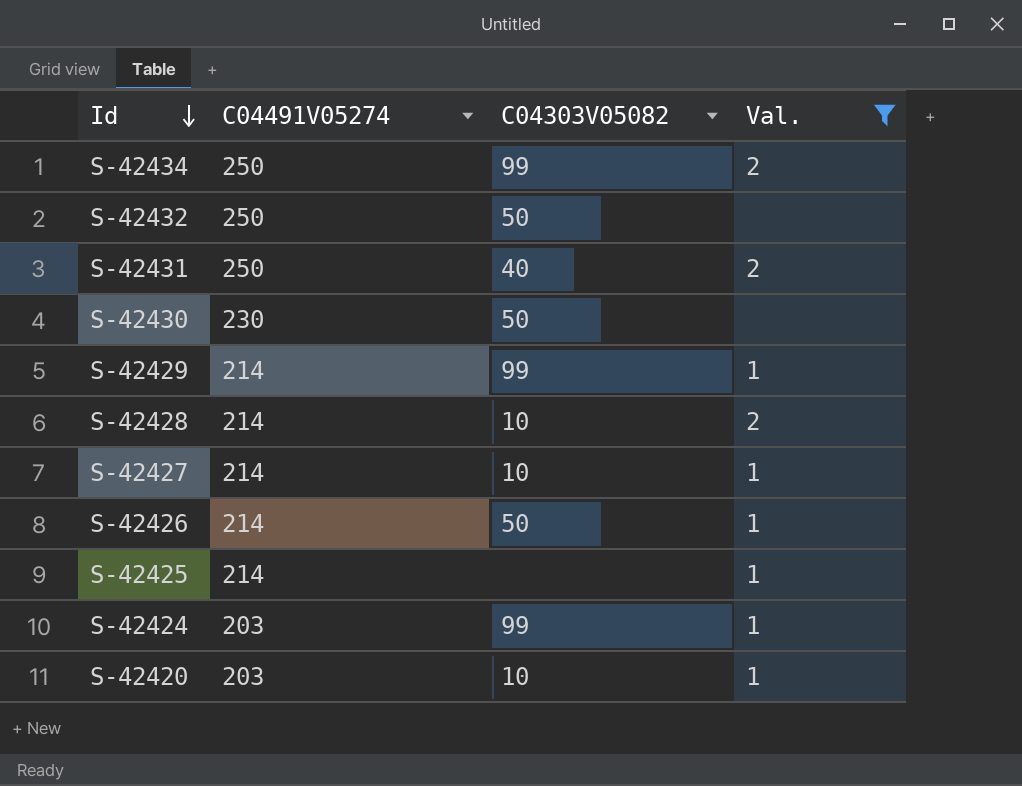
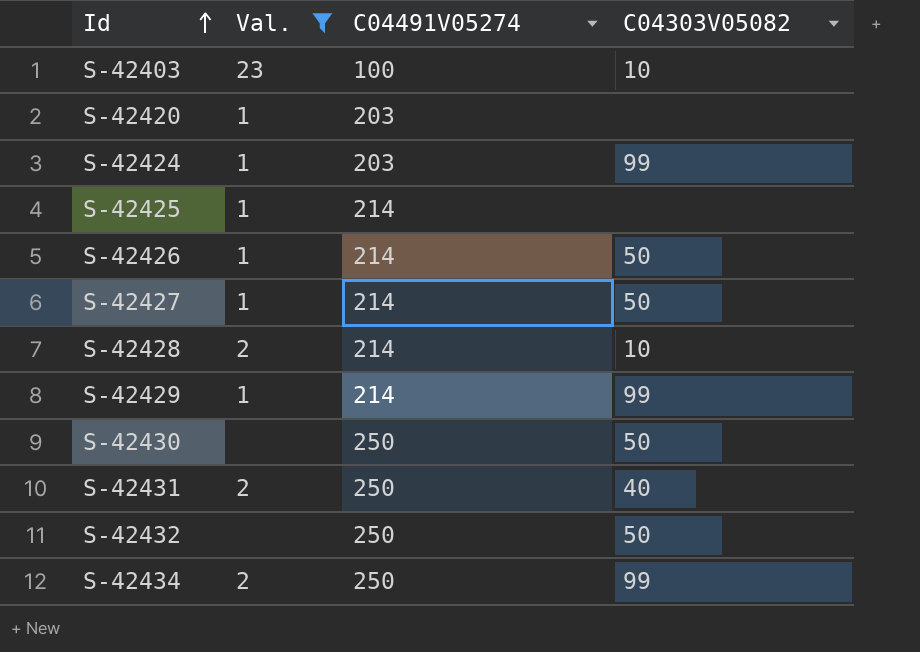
row order: Id descending -> Id ascending
column Val. | position: 4 -> 2
row S-42403: none -> 23 | 100 | 10
S-42420 | C04303V05082: 10 -> none
S-42427 | C04303V05082: 10 -> 50
S-42430 | C04491V05274: 230 -> 250

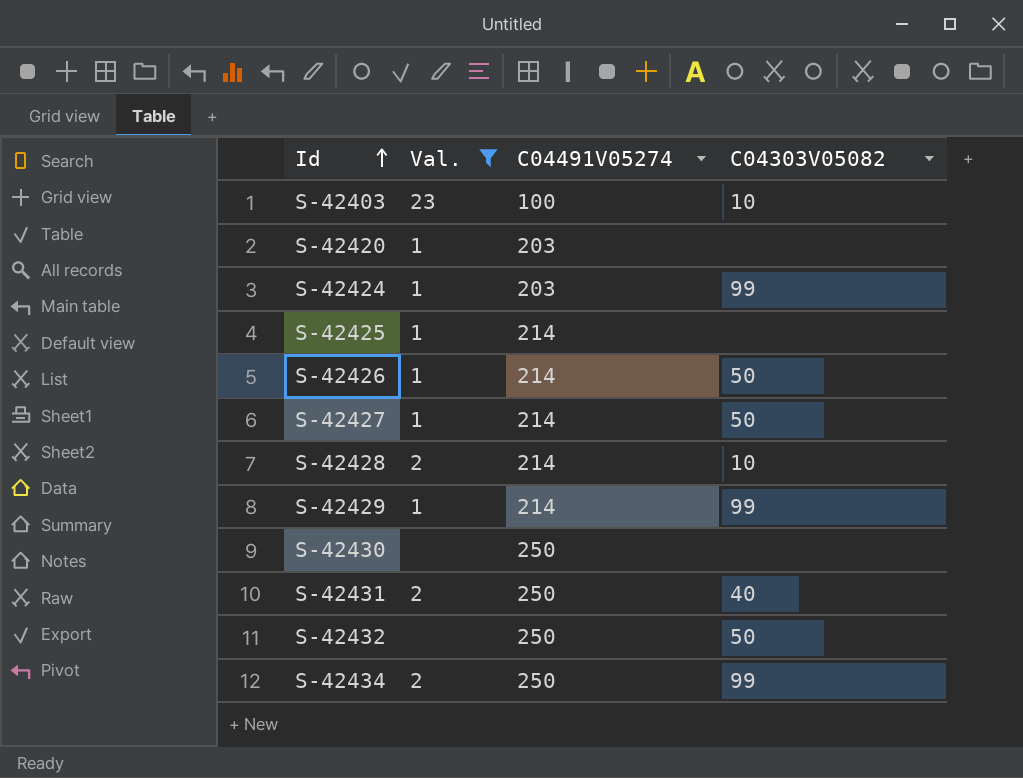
S-42430 | C04303V05082: 50 -> none

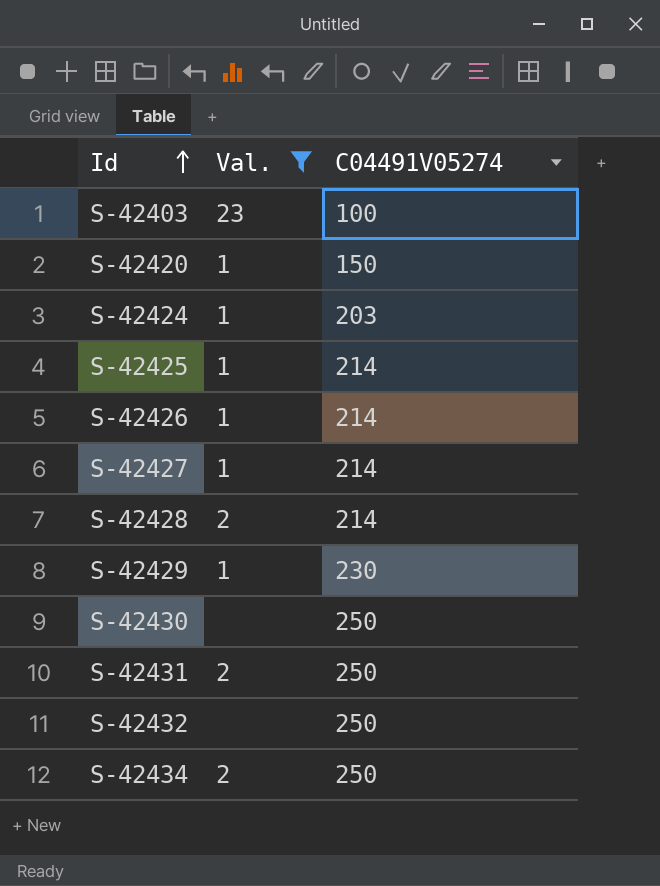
column C04303V05082 | position: 4 -> none
S-42420 | C04491V05274: 203 -> 150
S-42429 | C04491V05274: 214 -> 230

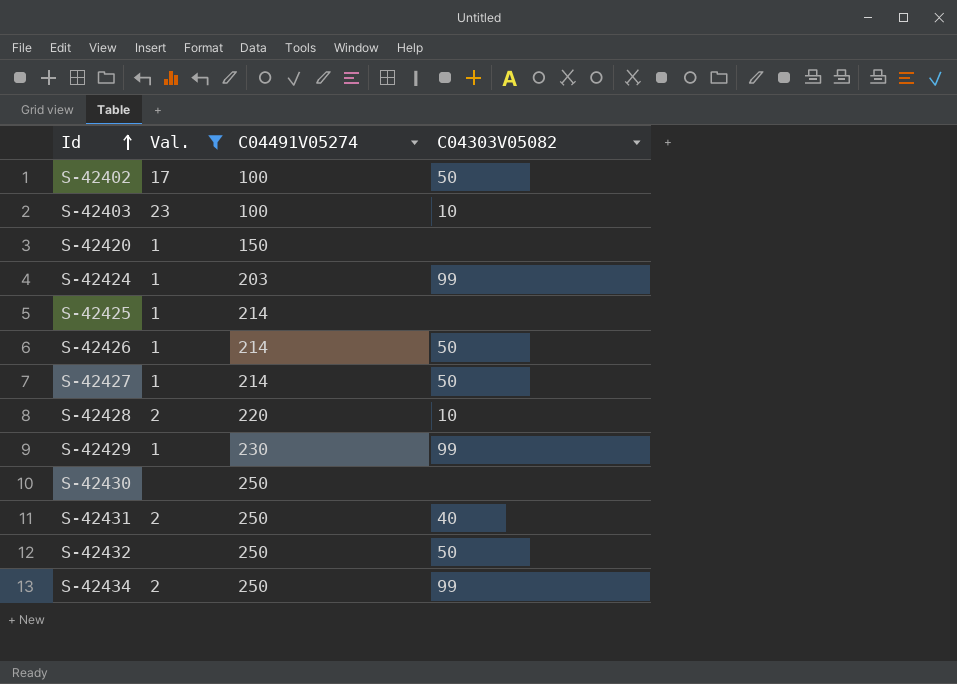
column C04303V05082 | position: none -> 4
row S-42402: none -> 17 | 100 | 50
S-42428 | C04491V05274: 214 -> 220

